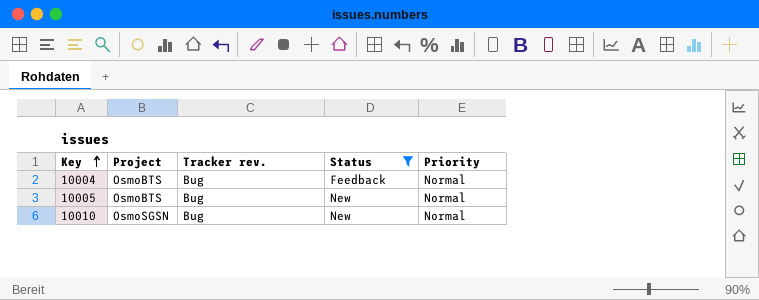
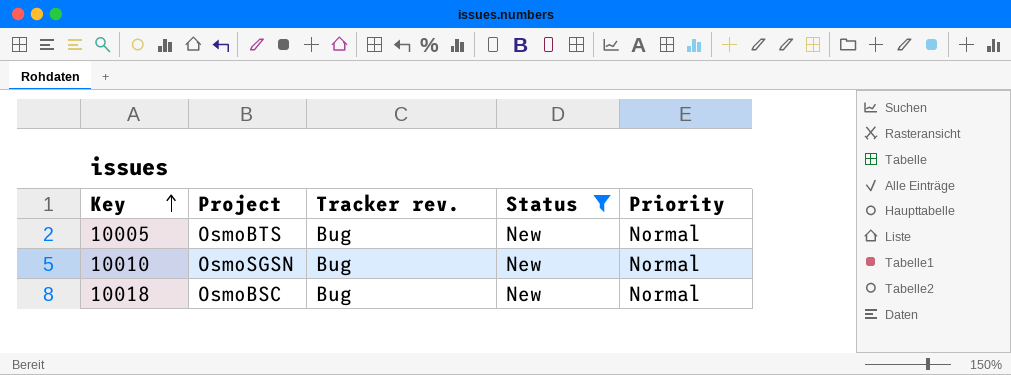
row 10004: OsmoBTS | Bug | Feedback | Normal -> none
row 10018: none -> OsmoBSC | Bug | New | Normal

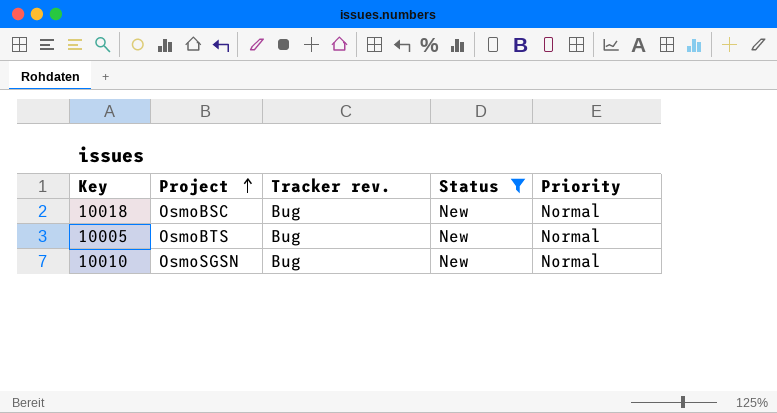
row order: Key ascending -> Project ascending

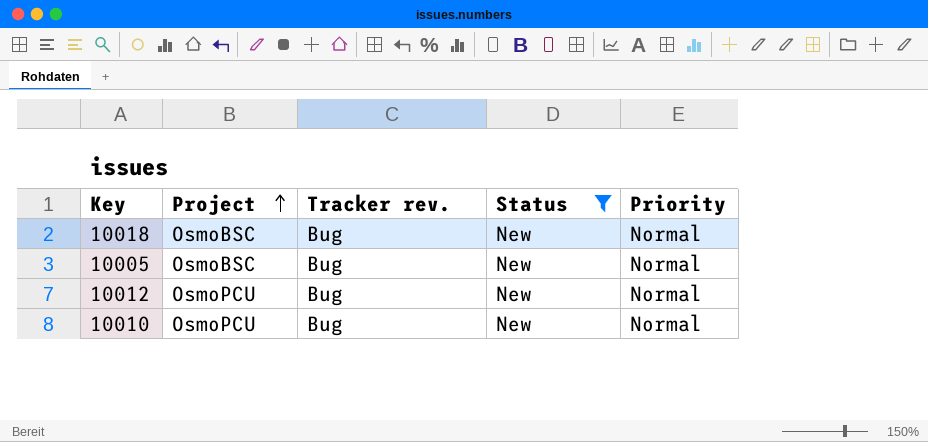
10005 | Project: OsmoBTS -> OsmoBSC
row 10012: none -> OsmoPCU | Bug | New | Normal
10010 | Project: OsmoSGSN -> OsmoPCU

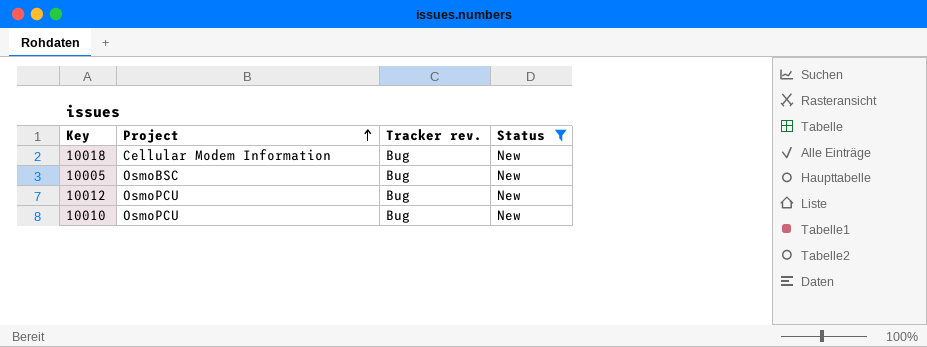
column Priority | position: 5 -> none
10018 | Project: OsmoBSC -> Cellular Modem Information

